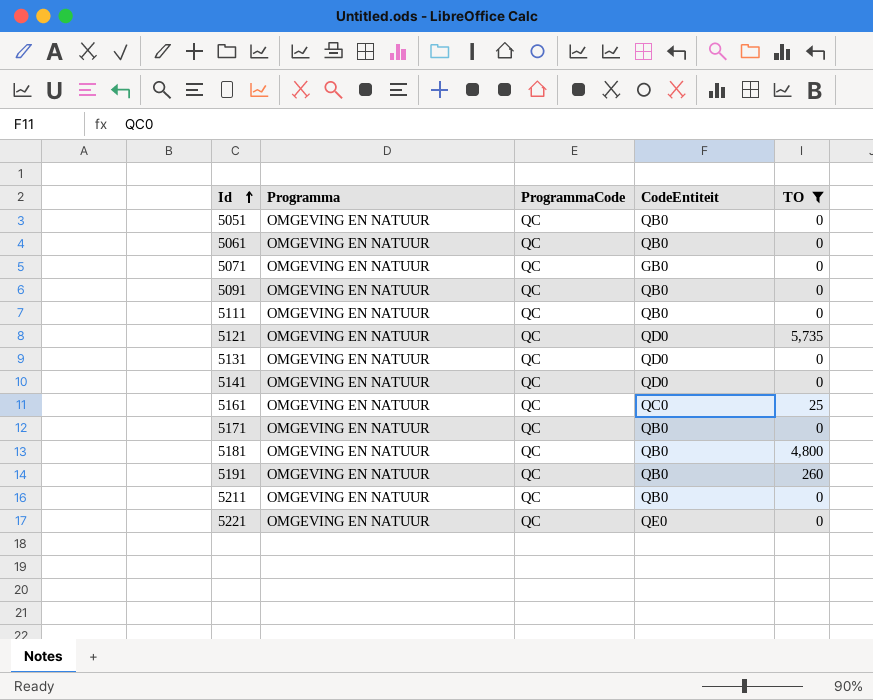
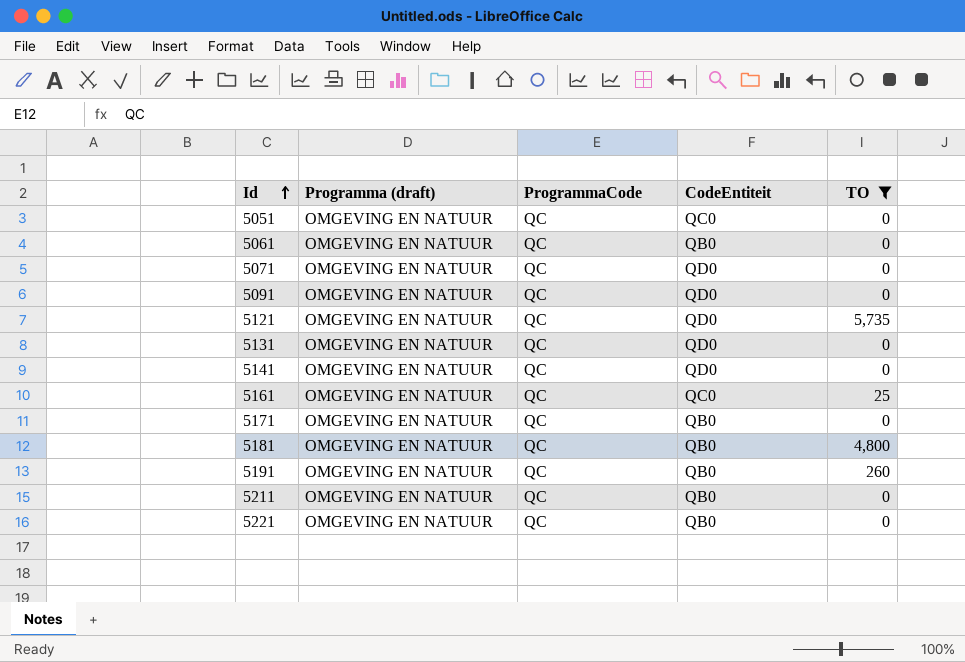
column name: Programma -> Programma (draft)
row 5111: OMGEVING EN NATUUR | QC | QB0 | 0 -> none
5051 | CodeEntiteit: QB0 -> QC0
5071 | CodeEntiteit: GB0 -> QD0
5091 | CodeEntiteit: QB0 -> QD0
5221 | CodeEntiteit: QE0 -> QB0

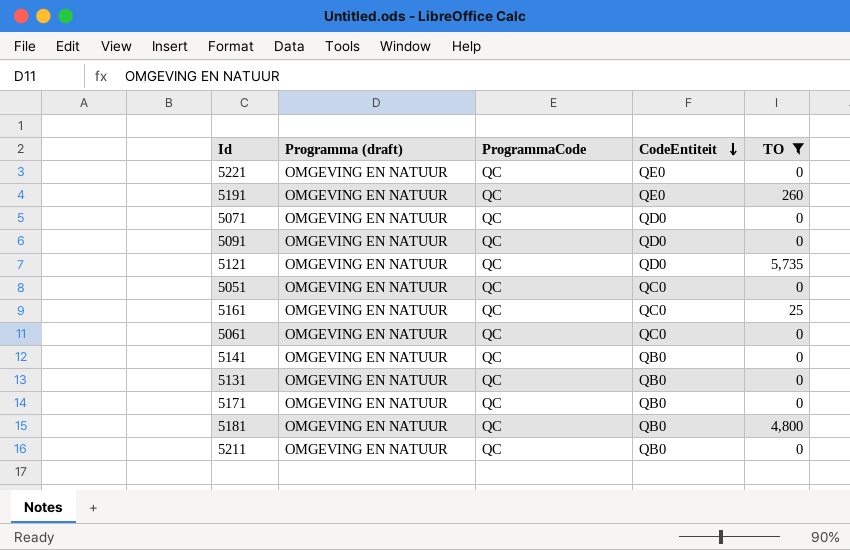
row order: Id ascending -> CodeEntiteit descending
5221 | CodeEntiteit: QB0 -> QE0
5191 | CodeEntiteit: QB0 -> QE0
5061 | CodeEntiteit: QB0 -> QC0
5141 | CodeEntiteit: QD0 -> QB0
5131 | CodeEntiteit: QD0 -> QB0

